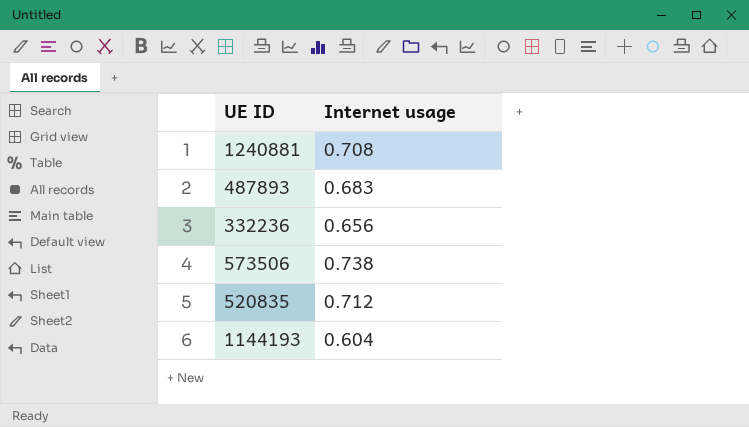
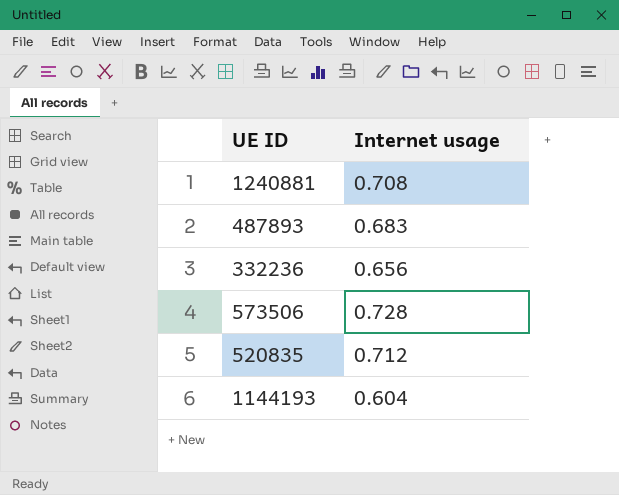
573506 | Internet usage: 0.738 -> 0.728

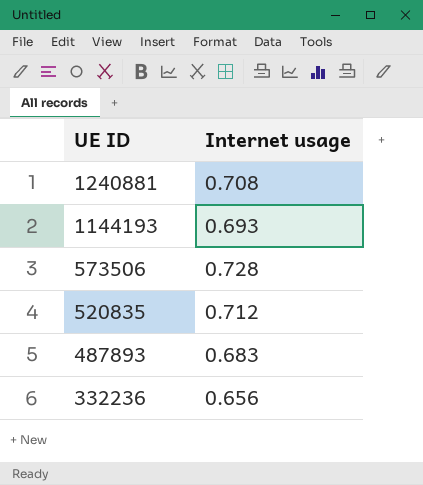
row order: none -> UE ID descending
1144193 | Internet usage: 0.604 -> 0.693

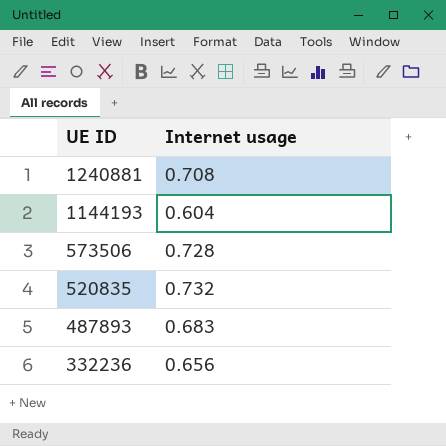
1144193 | Internet usage: 0.693 -> 0.604
520835 | Internet usage: 0.712 -> 0.732

